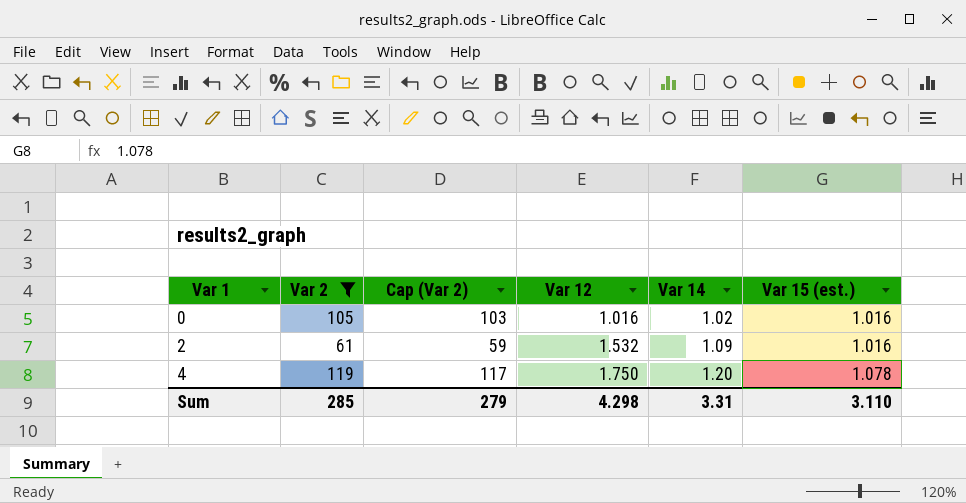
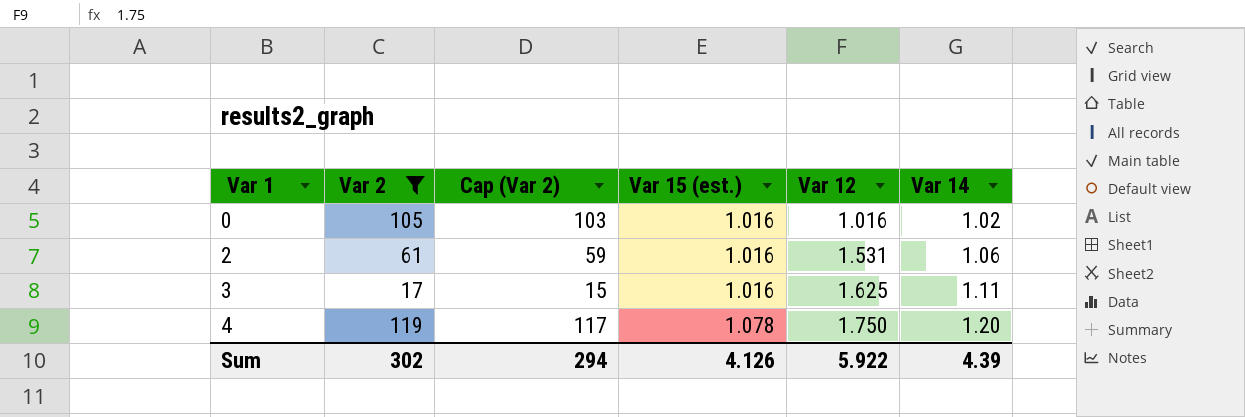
column Var 15 (est.) | position: 6 -> 4
2 | Var 12: 1.532 -> 1.531
2 | Var 14: 1.09 -> 1.06
row 3: none -> 17 | 15 | 1.016 | 1.625 | 1.11
Sum | Var 2: 285 -> 302
Sum | Cap (Var 2): 279 -> 294
Sum | Var 15 (est.): 3.110 -> 4.126
Sum | Var 12: 4.298 -> 5.922
Sum | Var 14: 3.31 -> 4.39

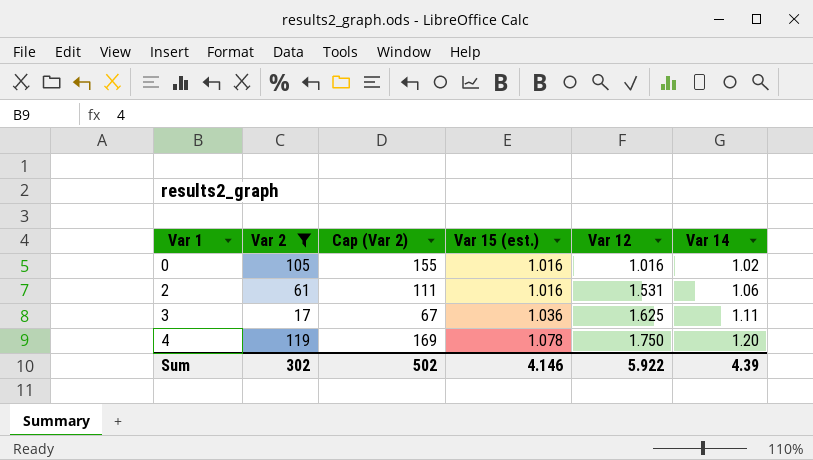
column Cap (Var 2) | formula: [Var 2] - 2 -> [Var 2] + 50
3 | Var 15 (est.): 1.016 -> 1.036
Sum | Cap (Var 2): 294 -> 502
Sum | Var 15 (est.): 4.126 -> 4.146

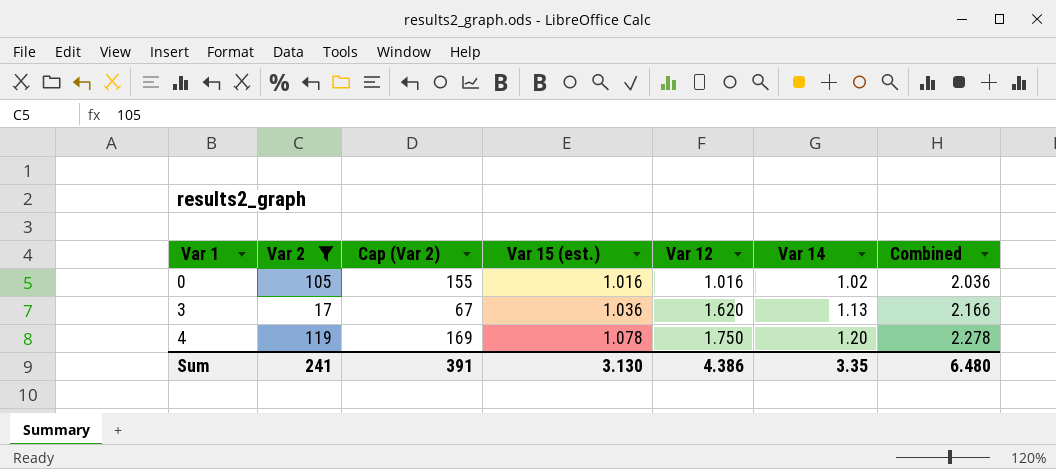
column Combined | formula: none -> [Var 15 (est.)] + [Var 14]
row 2: 61 | 111 | 1.016 | 1.531 | 1.06 -> none
3 | Var 12: 1.625 -> 1.620
3 | Var 14: 1.11 -> 1.13
Sum | Var 2: 302 -> 241
Sum | Cap (Var 2): 502 -> 391
Sum | Var 15 (est.): 4.146 -> 3.130
Sum | Var 12: 5.922 -> 4.386
Sum | Var 14: 4.39 -> 3.35

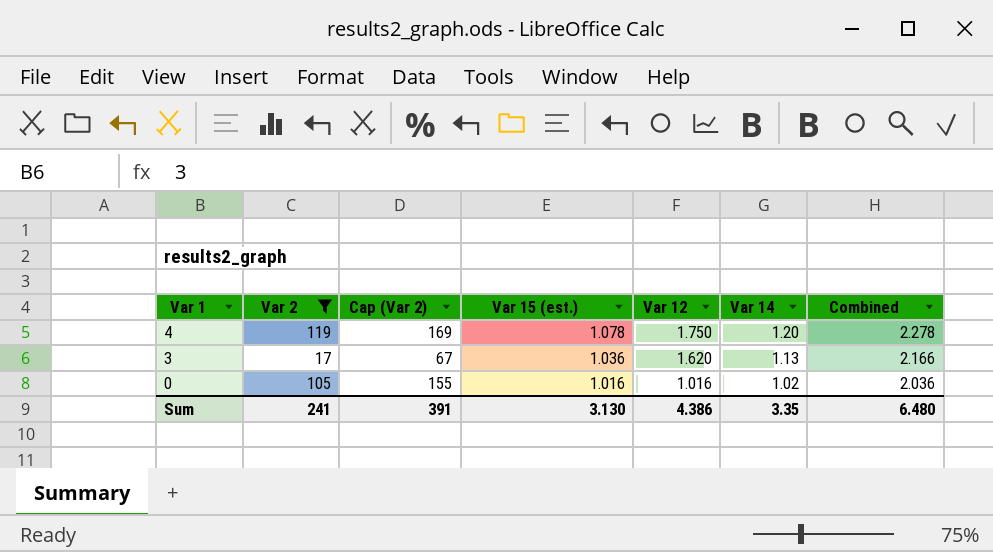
row order: Var 1 ascending -> Var 1 descending

